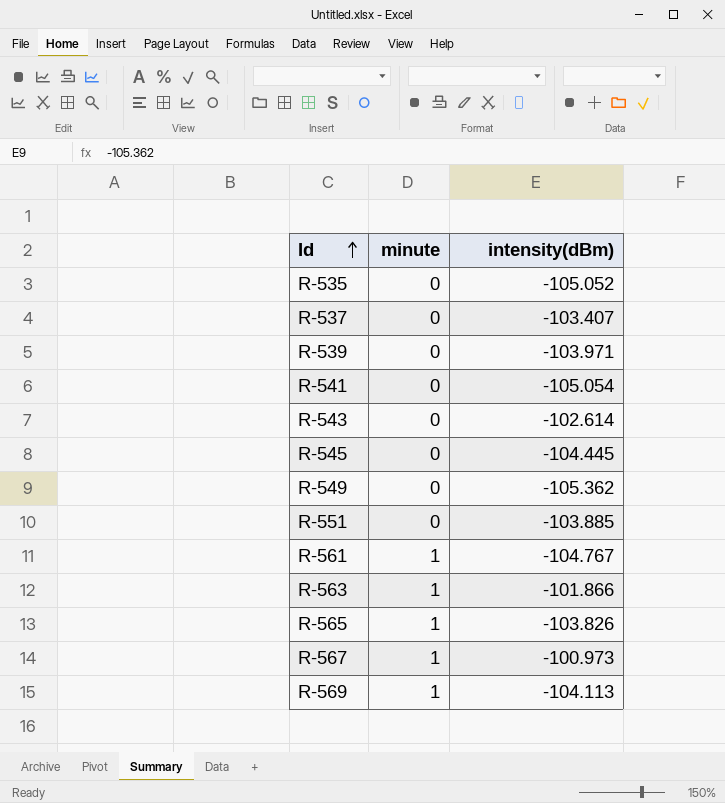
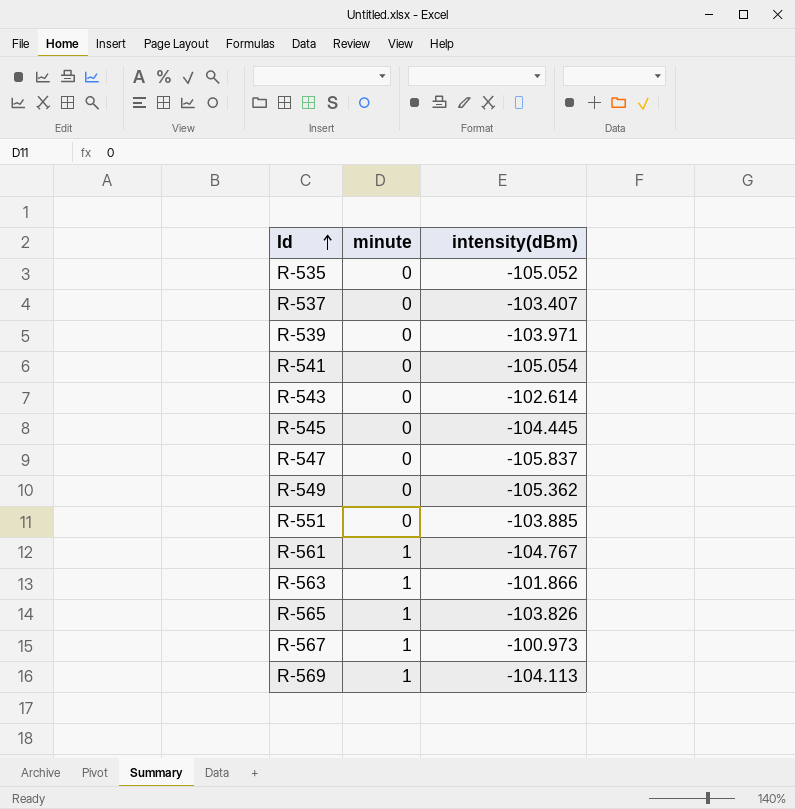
row R-547: none -> 0 | -105.837

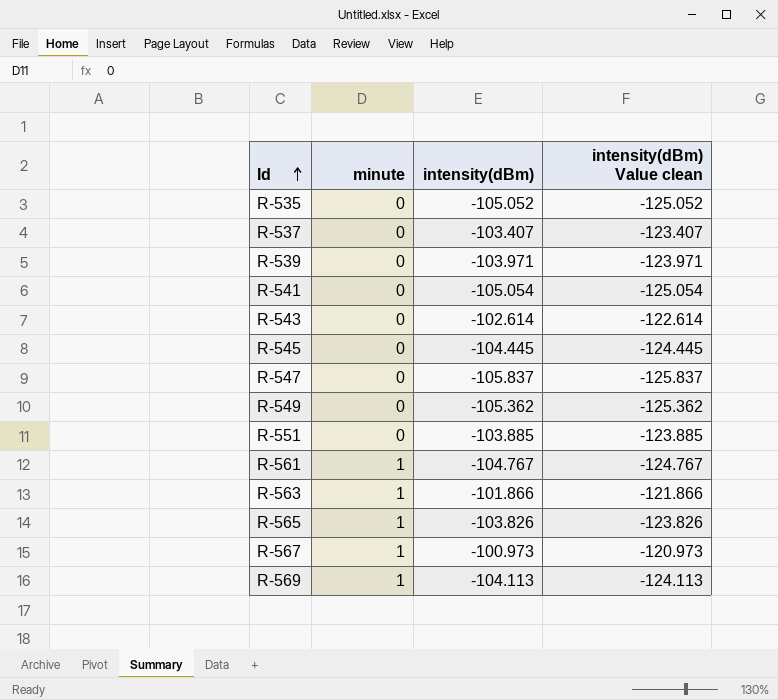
column intensity(dBm) Value clean | formula: none -> [intensity(dBm)] - 20

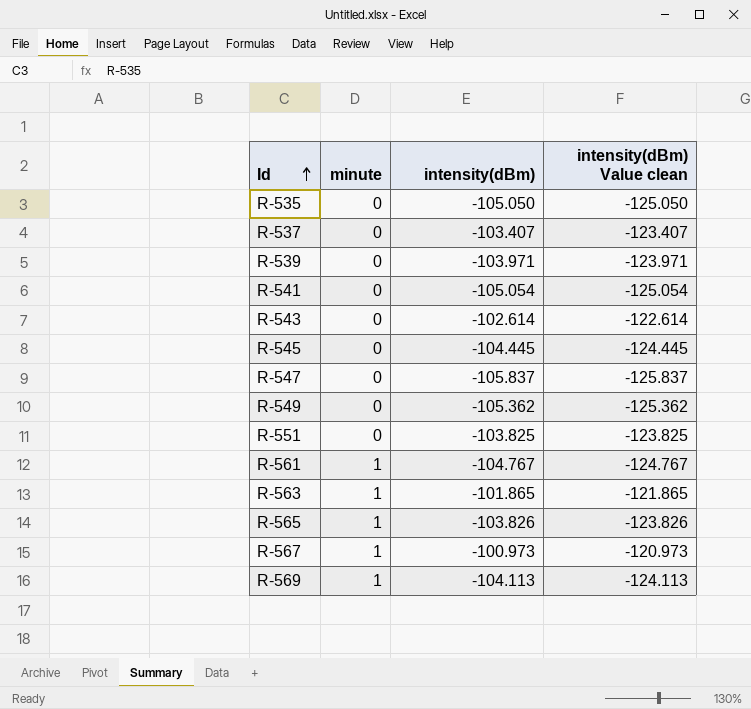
R-535 | intensity(dBm): -105.052 -> -105.050
R-535 | intensity(dBm) Value clean: -125.052 -> -125.050
R-551 | intensity(dBm): -103.885 -> -103.825
R-551 | intensity(dBm) Value clean: -123.885 -> -123.825
R-563 | intensity(dBm): -101.866 -> -101.865
R-563 | intensity(dBm) Value clean: -121.866 -> -121.865

